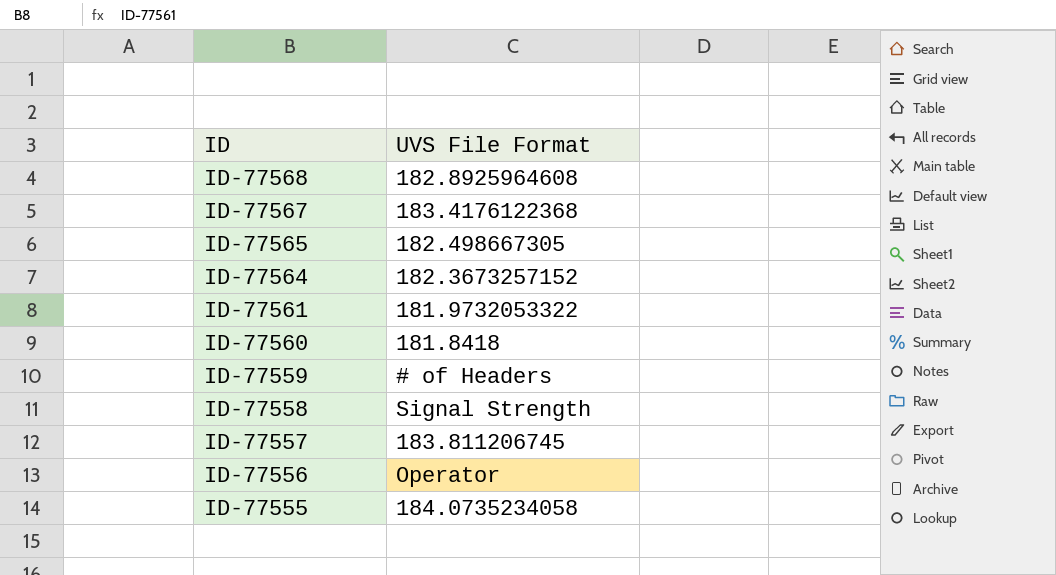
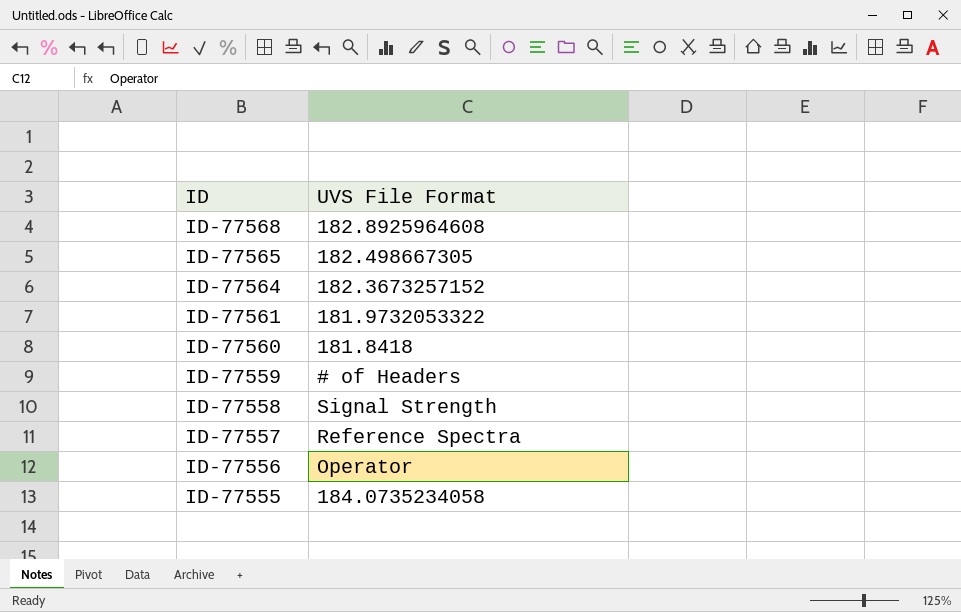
row ID-77567: 183.4176122368 -> none
ID-77557 | UVS File Format: 183.811206745 -> Reference Spectra

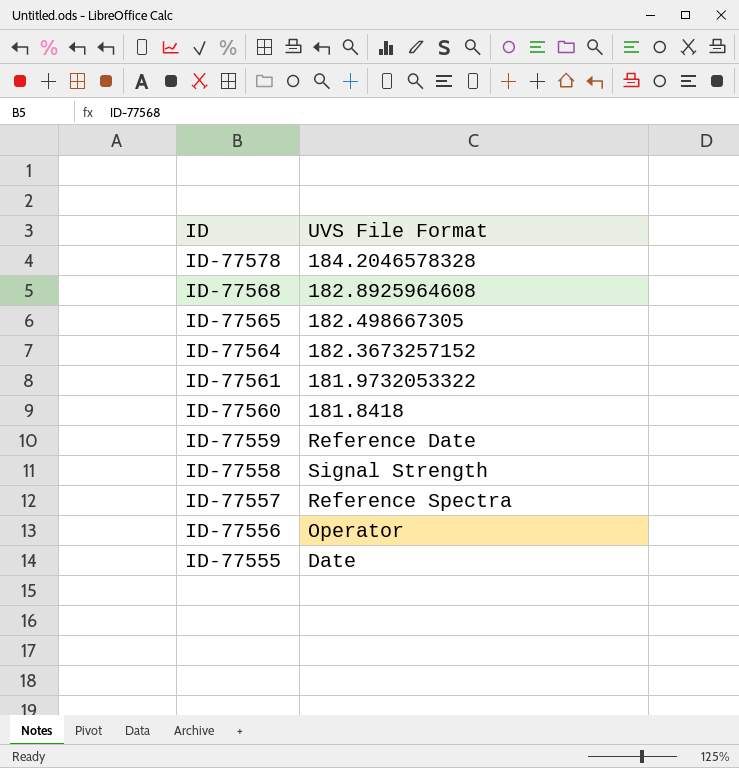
row ID-77578: none -> 184.2046578328
ID-77559 | UVS File Format: # of Headers -> Reference Date
ID-77555 | UVS File Format: 184.0735234058 -> Date

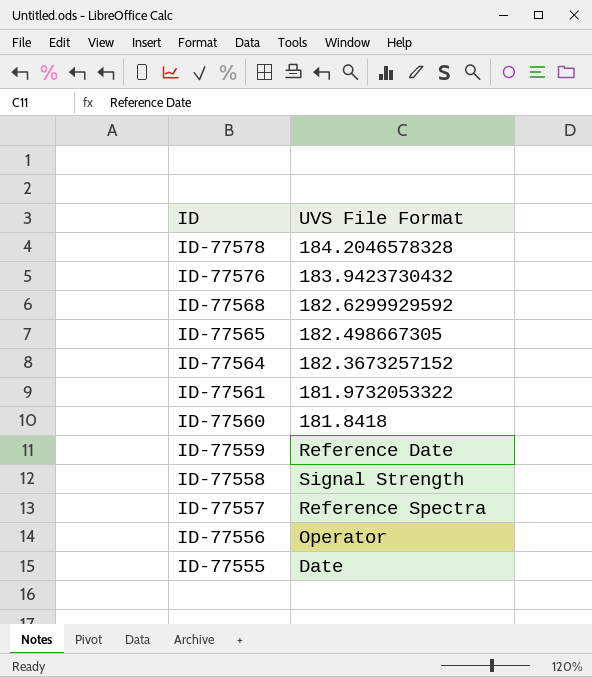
row ID-77576: none -> 183.9423730432
ID-77568 | UVS File Format: 182.8925964608 -> 182.6299929592

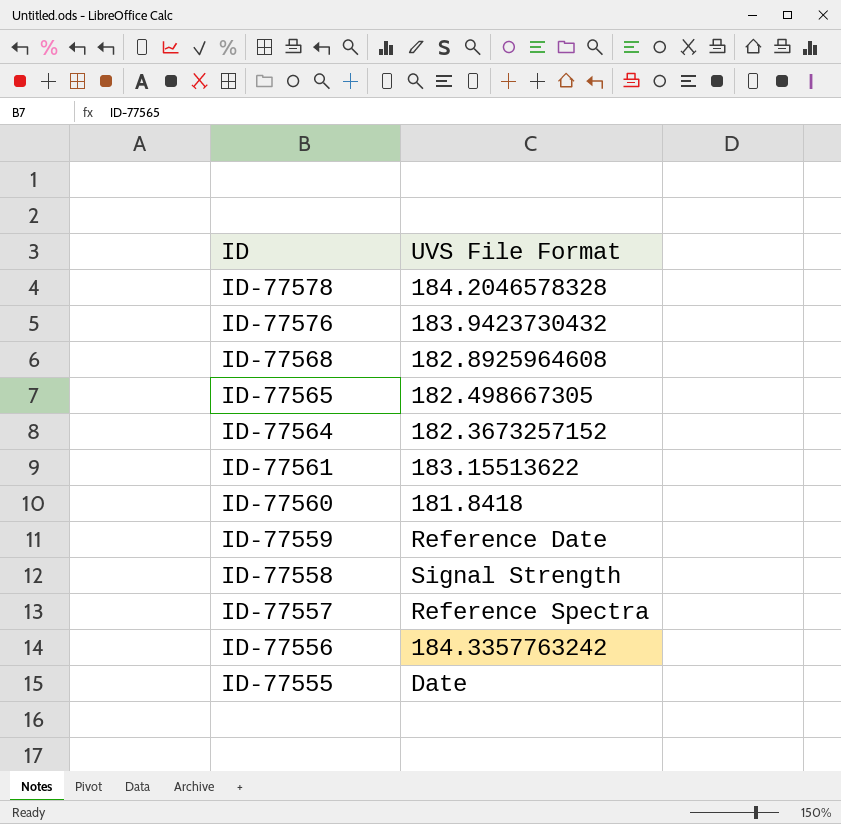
ID-77568 | UVS File Format: 182.6299929592 -> 182.8925964608
ID-77561 | UVS File Format: 181.9732053322 -> 183.15513622
ID-77556 | UVS File Format: Operator -> 184.3357763242

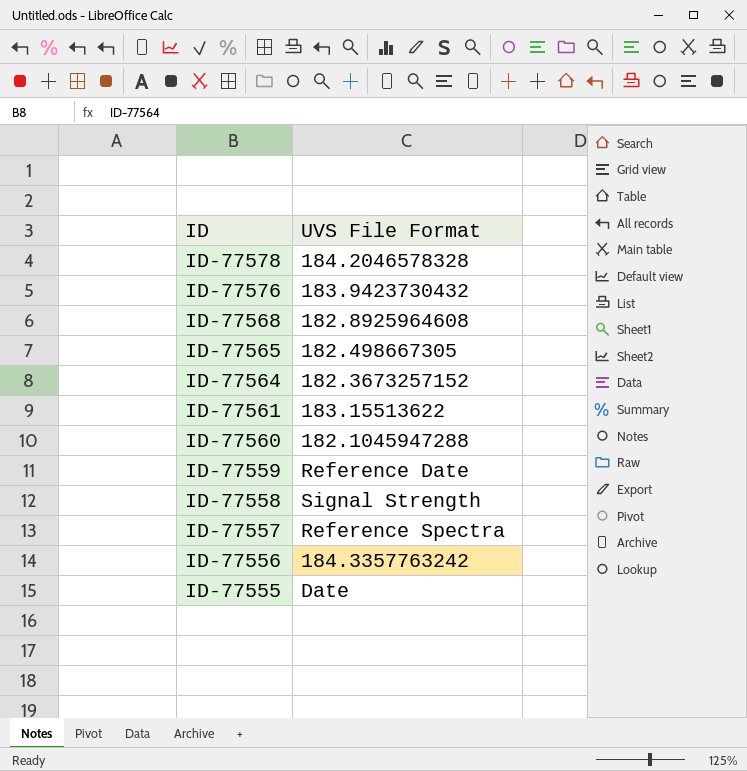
ID-77560 | UVS File Format: 181.8418 -> 182.1045947288

